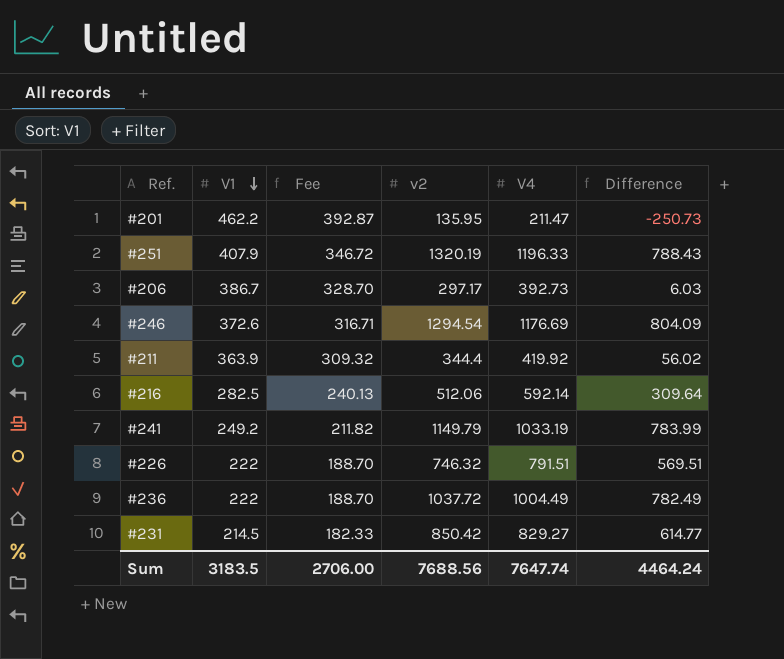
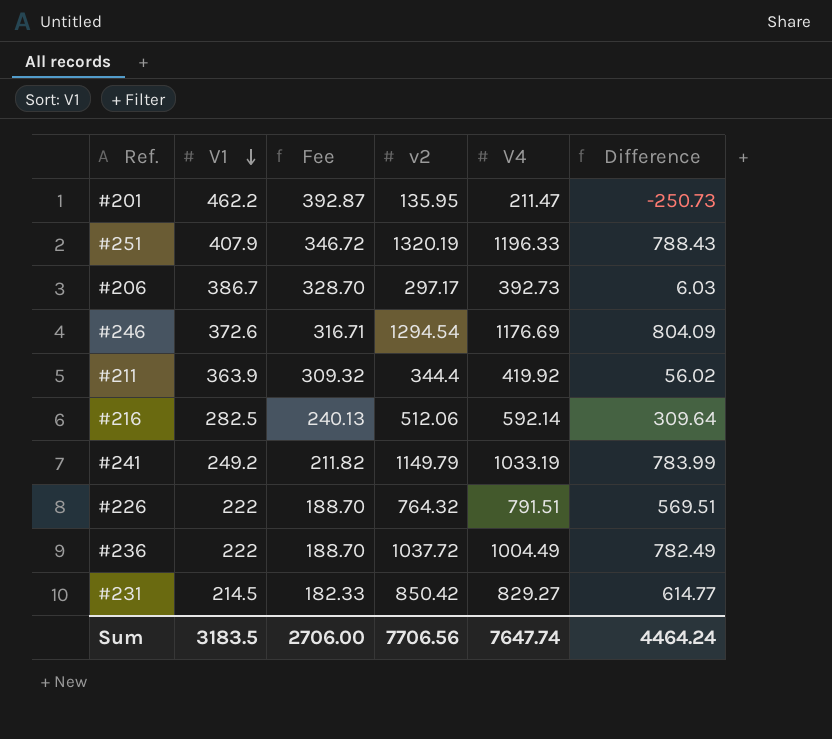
#226 | v2: 746.32 -> 764.32
Sum | v2: 7688.56 -> 7706.56

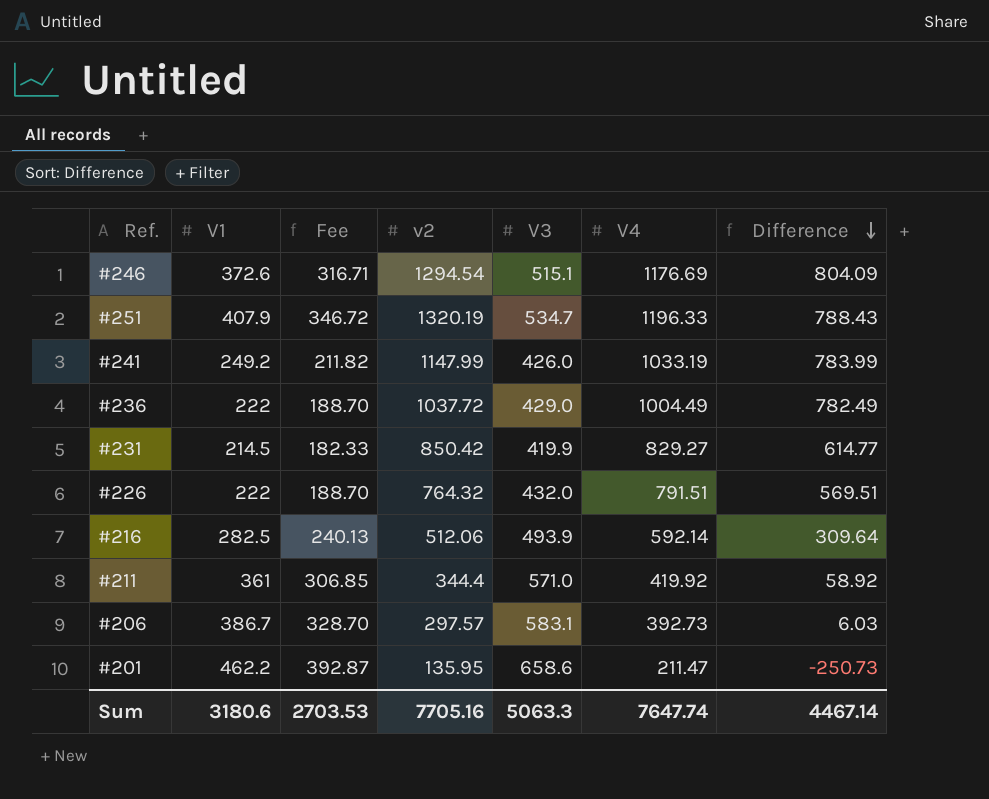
row order: V1 descending -> Difference descending
column V3 | position: none -> 5
#241 | v2: 1149.79 -> 1147.99
#211 | V1: 363.9 -> 361
#211 | Fee: 309.32 -> 306.85
#211 | Difference: 56.02 -> 58.92
#206 | v2: 297.17 -> 297.57
Sum | V1: 3183.5 -> 3180.6
Sum | Fee: 2706.00 -> 2703.53
Sum | v2: 7706.56 -> 7705.16
Sum | Difference: 4464.24 -> 4467.14

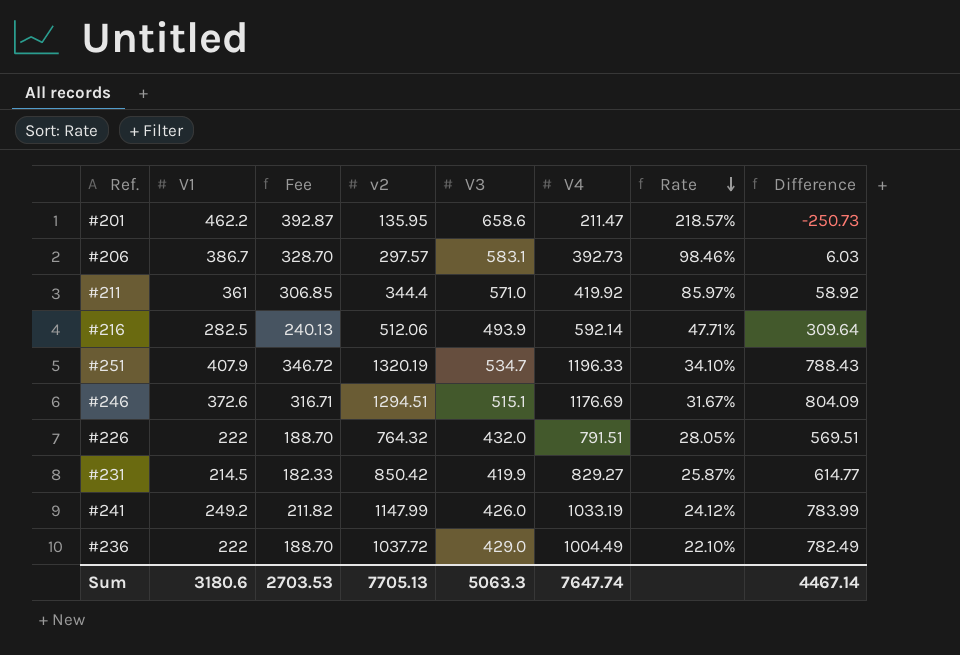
row order: Difference descending -> Rate descending
column Rate | formula: none -> [V1] / [V4]
#246 | v2: 1294.54 -> 1294.51
Sum | v2: 7705.16 -> 7705.13

